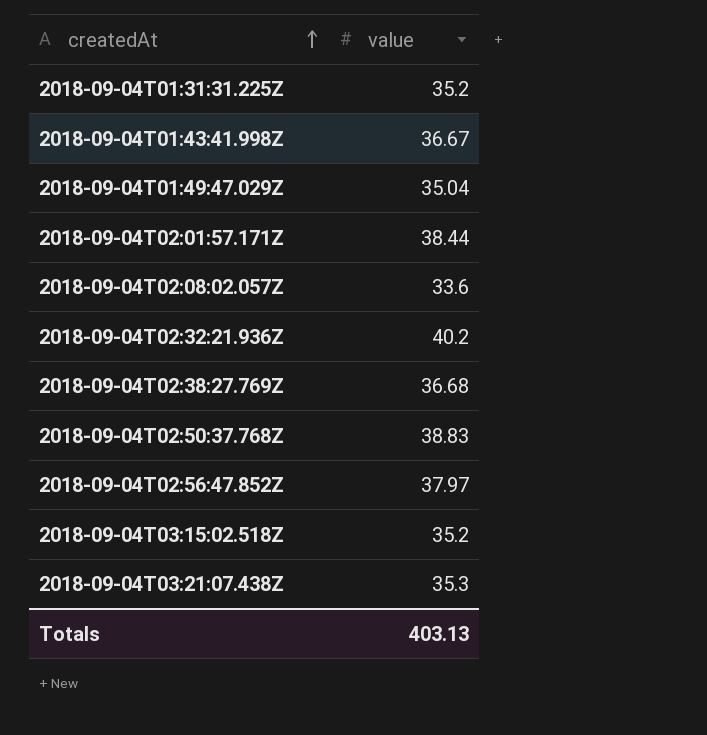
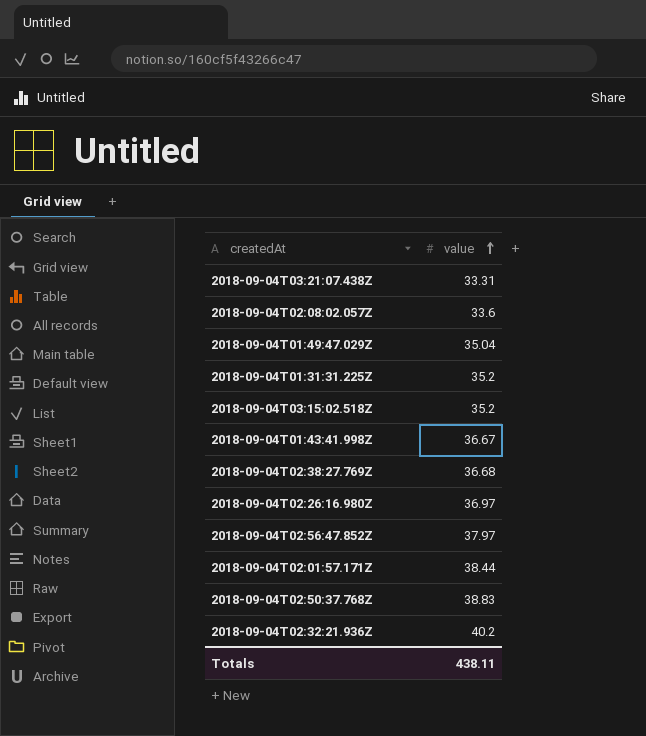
row order: createdAt ascending -> value ascending
2018-09-04T03:21:07.438Z | value: 35.3 -> 33.31
row 2018-09-04T02:26:16.980Z: none -> 36.97
Totals | value: 403.13 -> 438.11

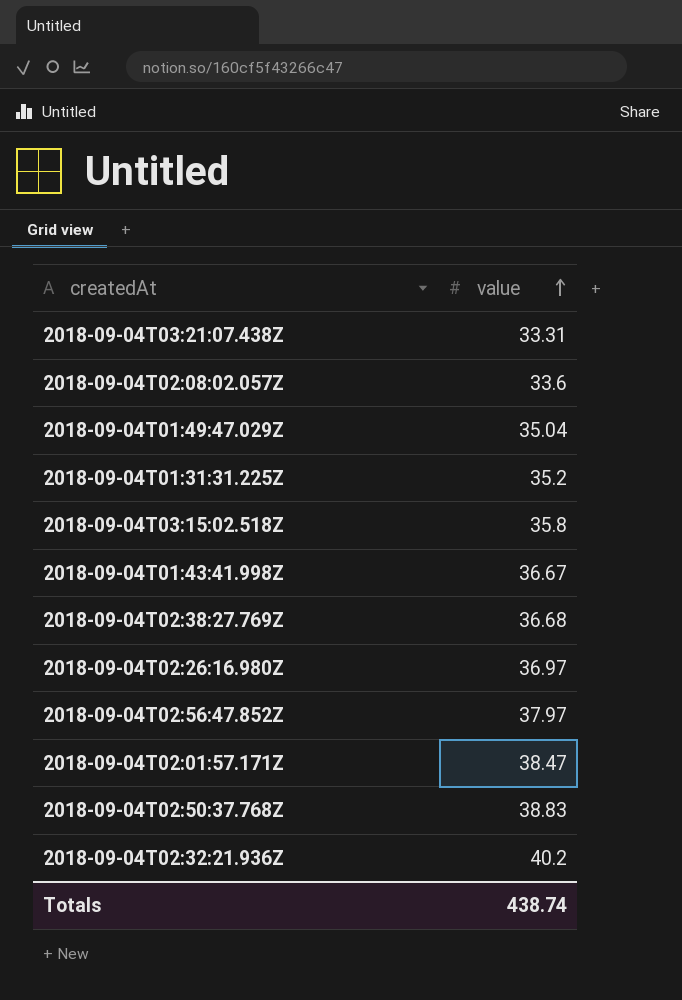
2018-09-04T03:15:02.518Z | value: 35.2 -> 35.8
2018-09-04T02:01:57.171Z | value: 38.44 -> 38.47
Totals | value: 438.11 -> 438.74

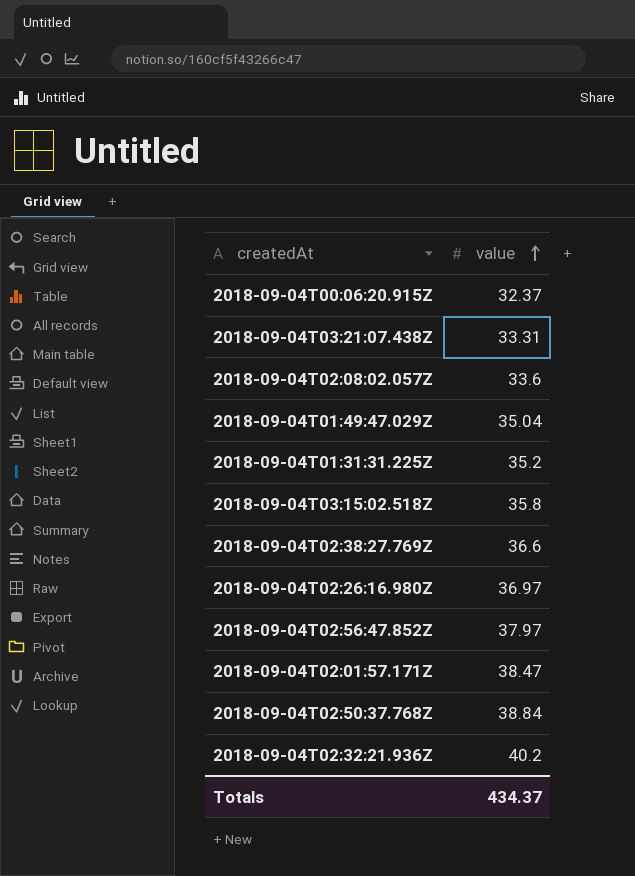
row 2018-09-04T01:43:41.998Z: 36.67 -> none
row 2018-09-04T00:06:20.915Z: none -> 32.37
2018-09-04T02:38:27.769Z | value: 36.68 -> 36.6
2018-09-04T02:50:37.768Z | value: 38.83 -> 38.84
Totals | value: 438.74 -> 434.37

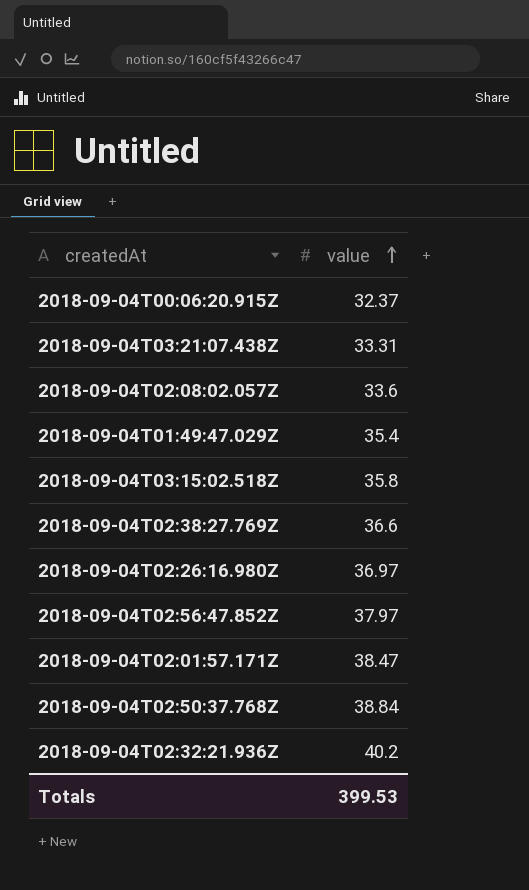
row 2018-09-04T01:31:31.225Z: 35.2 -> none
2018-09-04T01:49:47.029Z | value: 35.04 -> 35.4
Totals | value: 434.37 -> 399.53

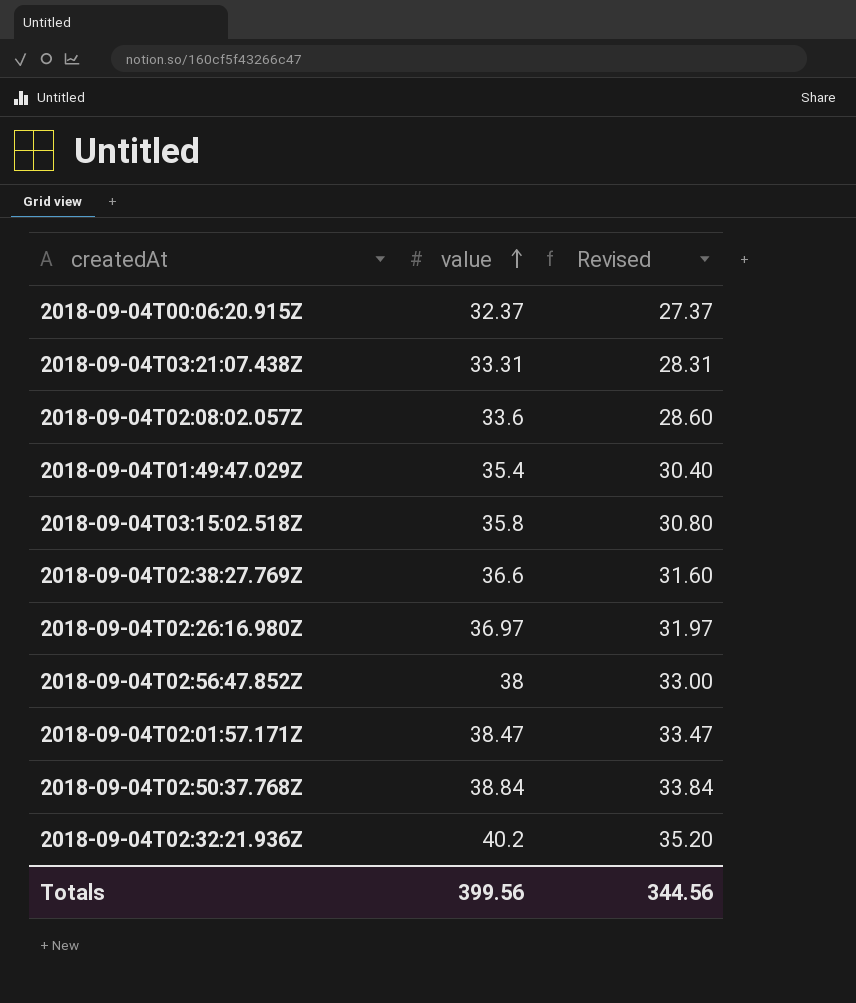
column Revised | formula: none -> [value] - 5
2018-09-04T02:56:47.852Z | value: 37.97 -> 38
Totals | value: 399.53 -> 399.56

